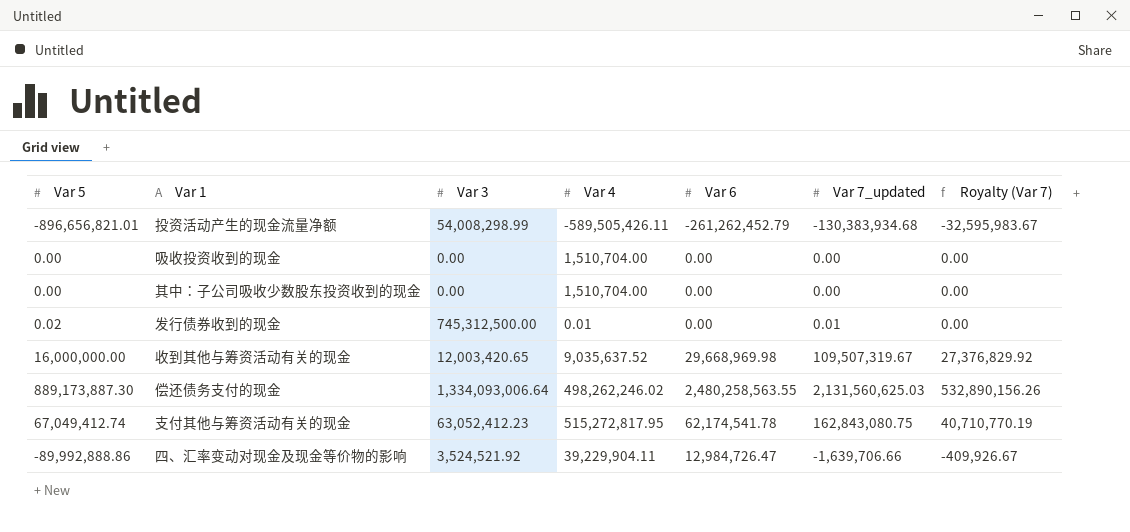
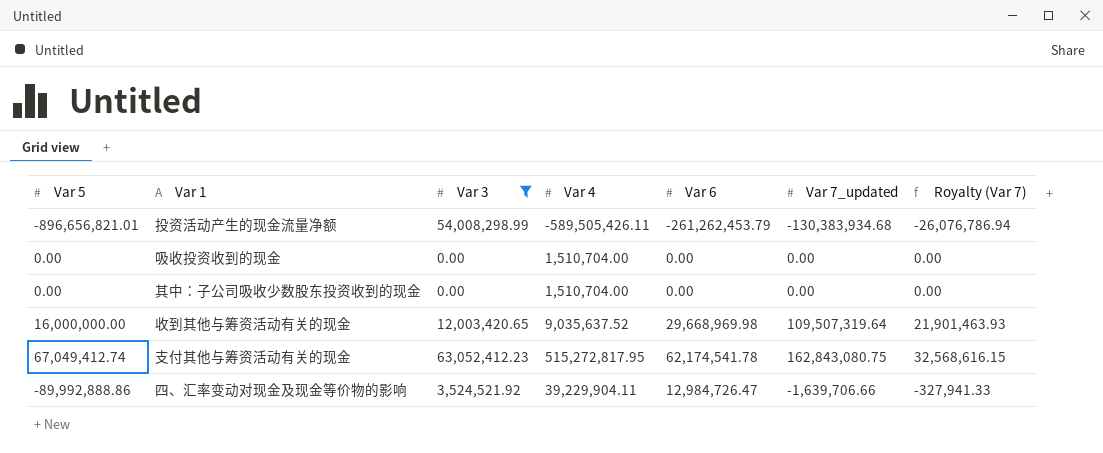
filter: none -> Var 3 <= 63,052,412.23
column Royalty (Var 7) | formula: [Var 7_updated] * 0.25 -> [Var 7_updated] * 0.2
投资活动产生的现金流量净额 | Var 6: -261,262,452.79 -> -261,262,453.79
收到其他与筹资活动有关的现金 | Var 7_updated: 109,507,319.67 -> 109,507,319.64

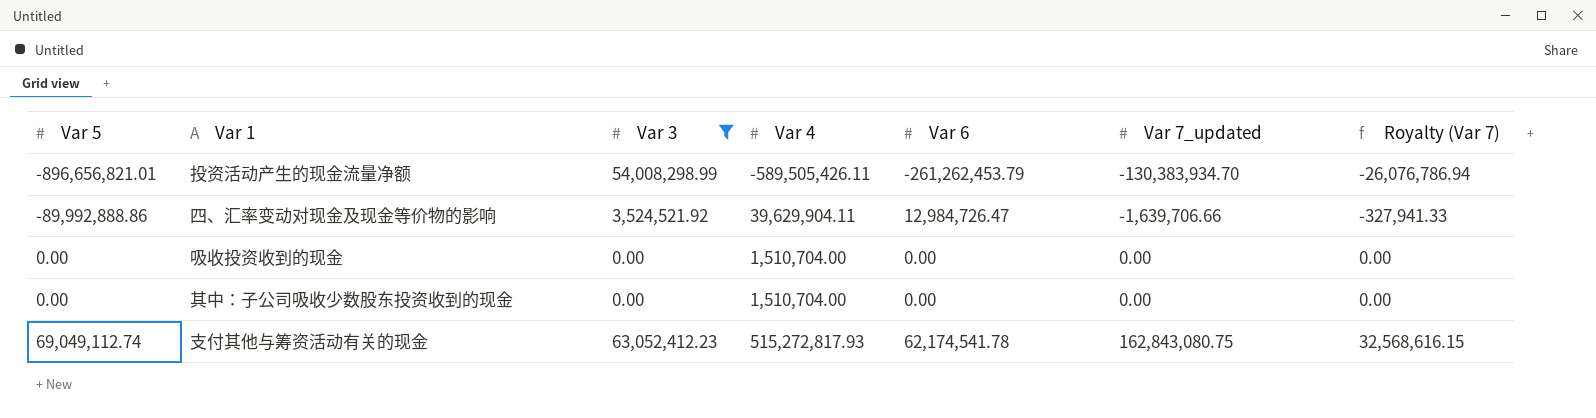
row order: none -> Var 5 ascending
row 收到其他与筹资活动有关的现金: 16,000,000.00 | 12,003,420.65 | 9,035,637.52 | 29,668,969.98 | 109,507,319.64 | 21,901,463.93 -> none
投资活动产生的现金流量净额 | Var 7_updated: -130,383,934.68 -> -130,383,934.70
四、汇率变动对现金及现金等价物的影响 | Var 4: 39,229,904.11 -> 39,629,904.11
支付其他与筹资活动有关的现金 | Var 5: 67,049,412.74 -> 69,049,112.74
支付其他与筹资活动有关的现金 | Var 4: 515,272,817.95 -> 515,272,817.93

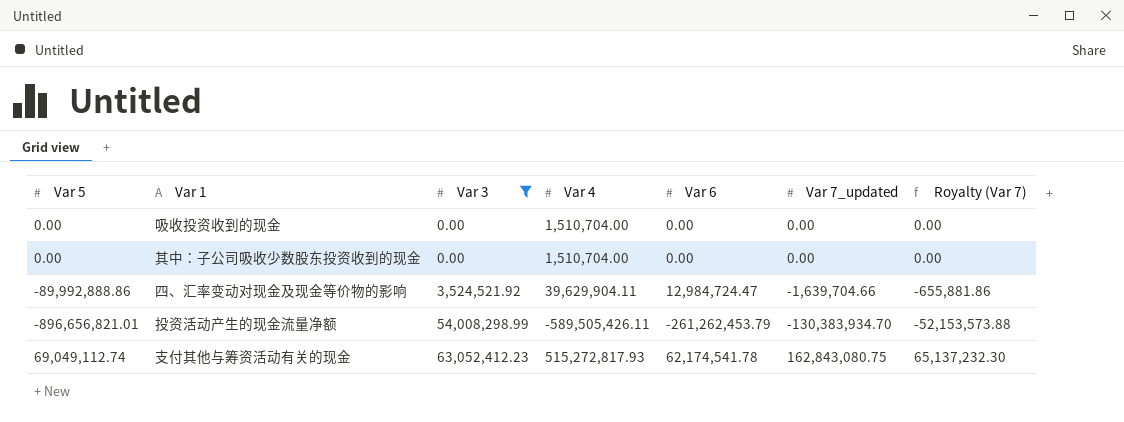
row order: Var 5 ascending -> Var 3 ascending
column Royalty (Var 7) | formula: [Var 7_updated] * 0.2 -> [Var 7_updated] * 0.4
四、汇率变动对现金及现金等价物的影响 | Var 6: 12,984,726.47 -> 12,984,724.47
四、汇率变动对现金及现金等价物的影响 | Var 7_updated: -1,639,706.66 -> -1,639,704.66

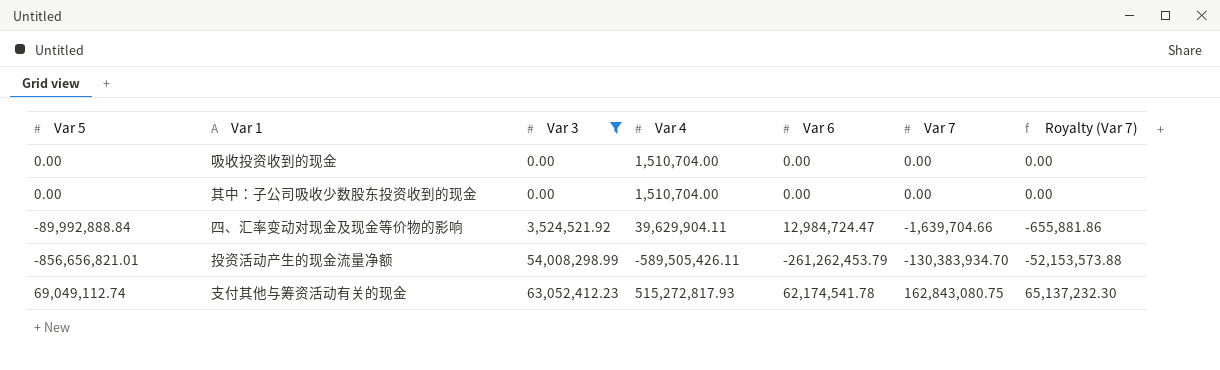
column name: Var 7_updated -> Var 7
四、汇率变动对现金及现金等价物的影响 | Var 5: -89,992,888.86 -> -89,992,888.84
投资活动产生的现金流量净额 | Var 5: -896,656,821.01 -> -856,656,821.01

